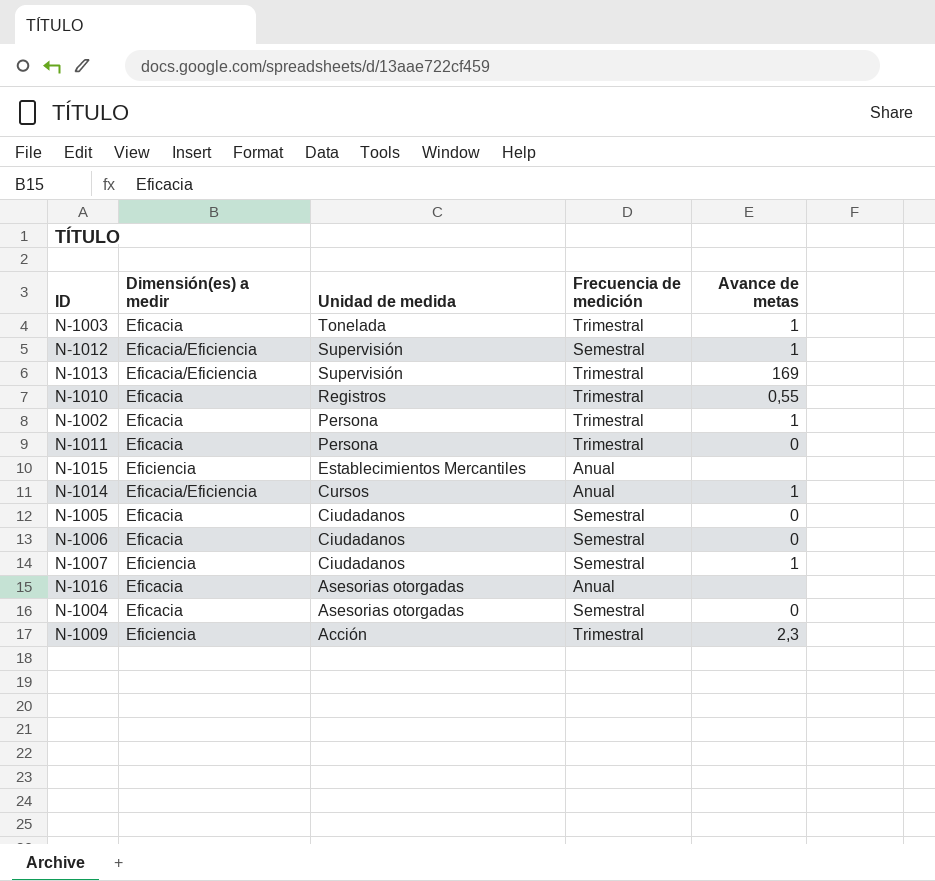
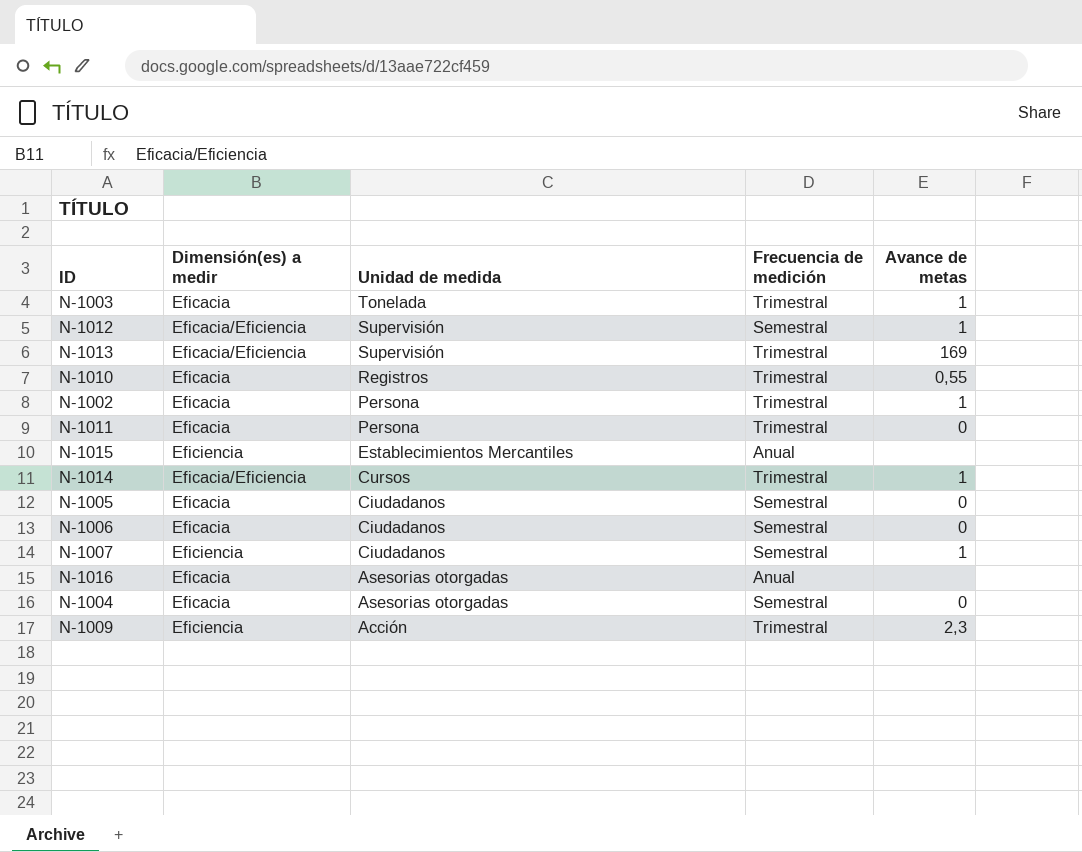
N-1014 | Frecuencia de medición: Anual -> Trimestral

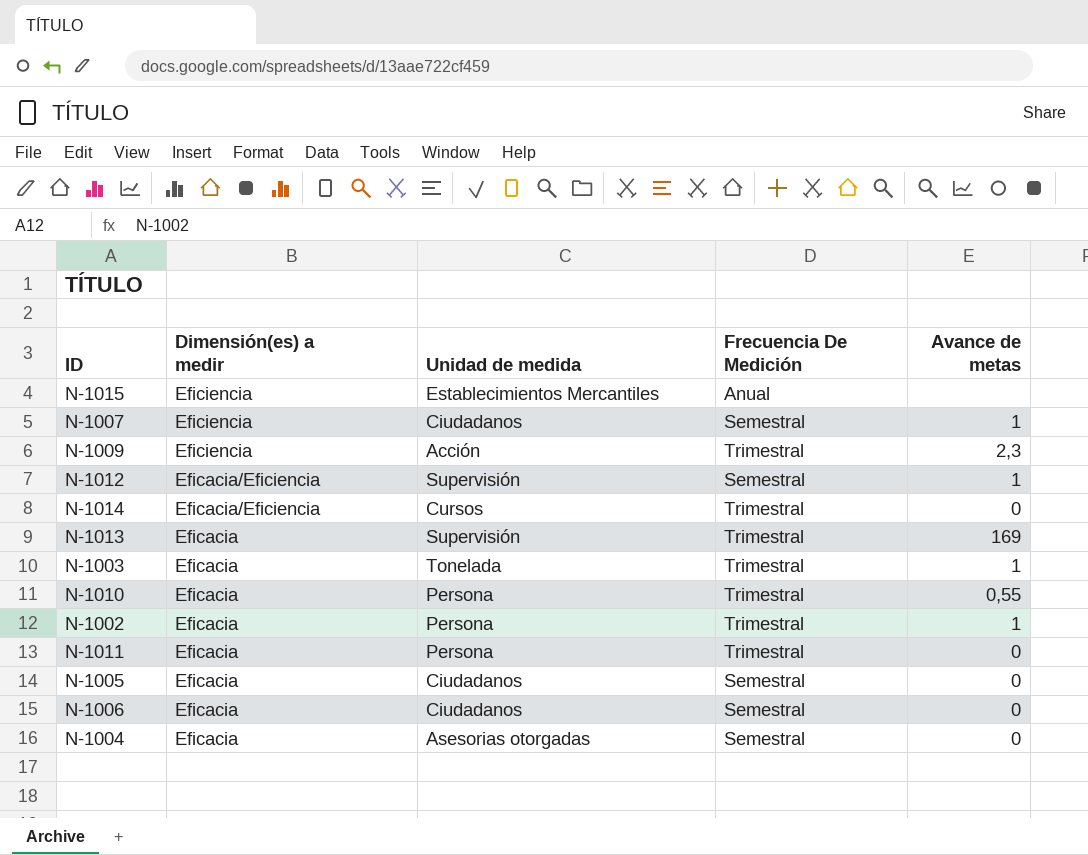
row order: Unidad de medida descending -> Dimensión(es) a medir descending
column name: Frecuencia de medición -> Frecuencia De Medición
row N-1016: Eficacia | Asesorias otorgadas | Anual | none -> none
N-1014 | Avance de metas: 1 -> 0
N-1013 | Dimensión(es) a medir: Eficacia/Eficiencia -> Eficacia
N-1010 | Unidad de medida: Registros -> Persona

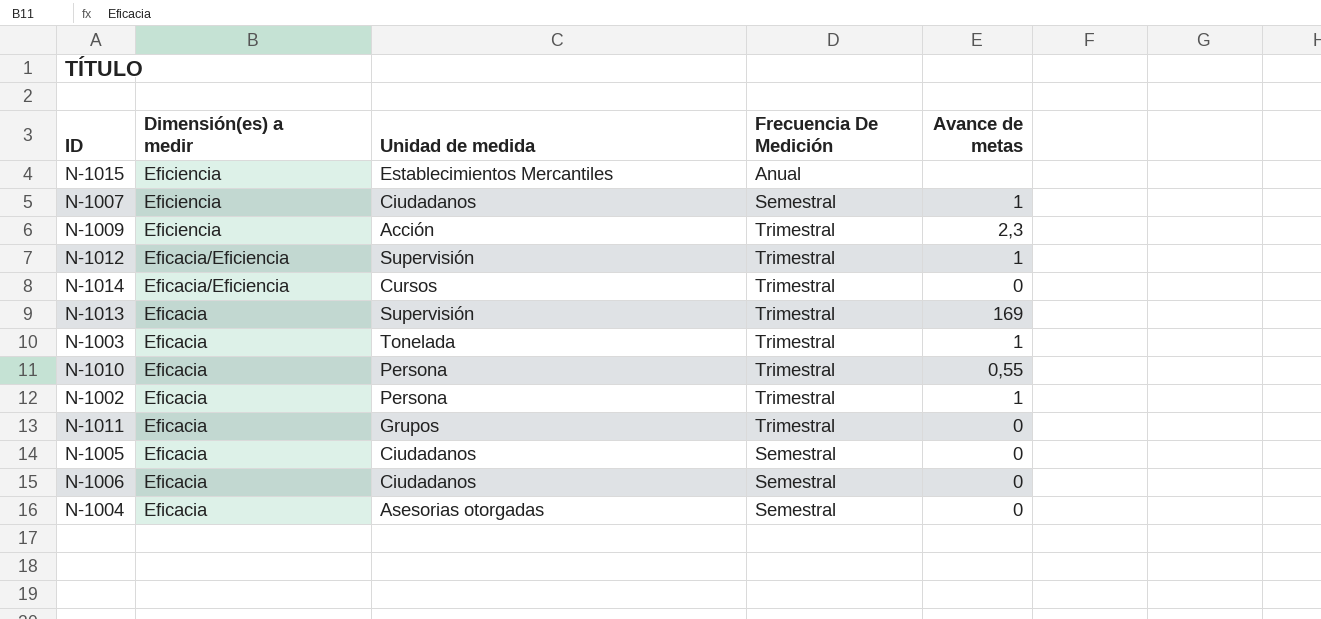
N-1012 | Frecuencia De Medición: Semestral -> Trimestral
N-1011 | Unidad de medida: Persona -> Grupos

